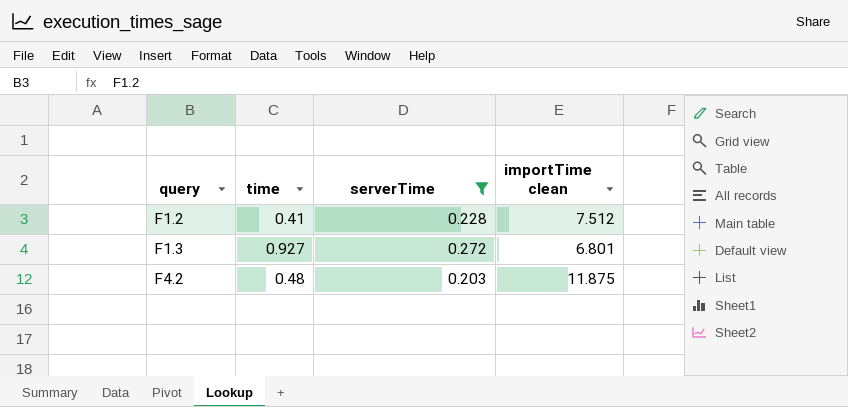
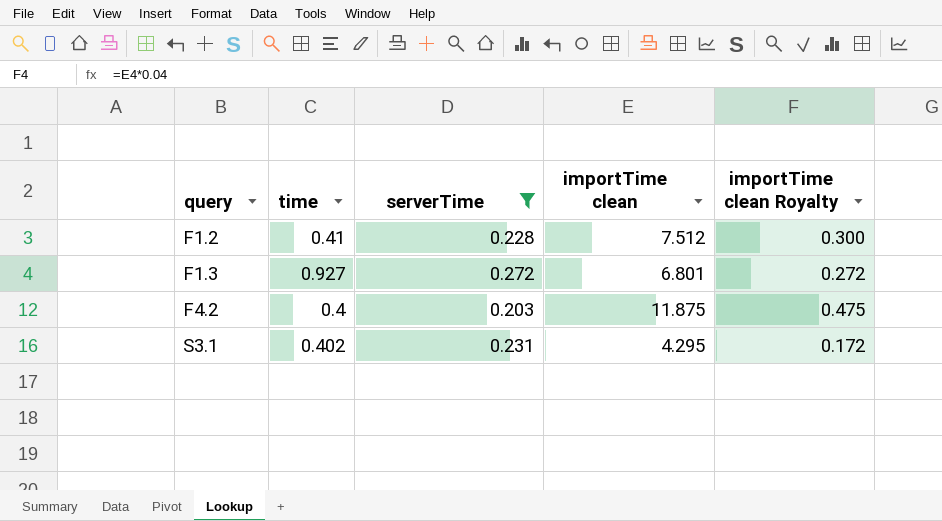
column importTime clean Royalty | formula: none -> [importTime clean] * 0.04
F4.2 | time: 0.48 -> 0.4
row S3.1: none -> 0.402 | 0.231 | 4.295 | 0.172

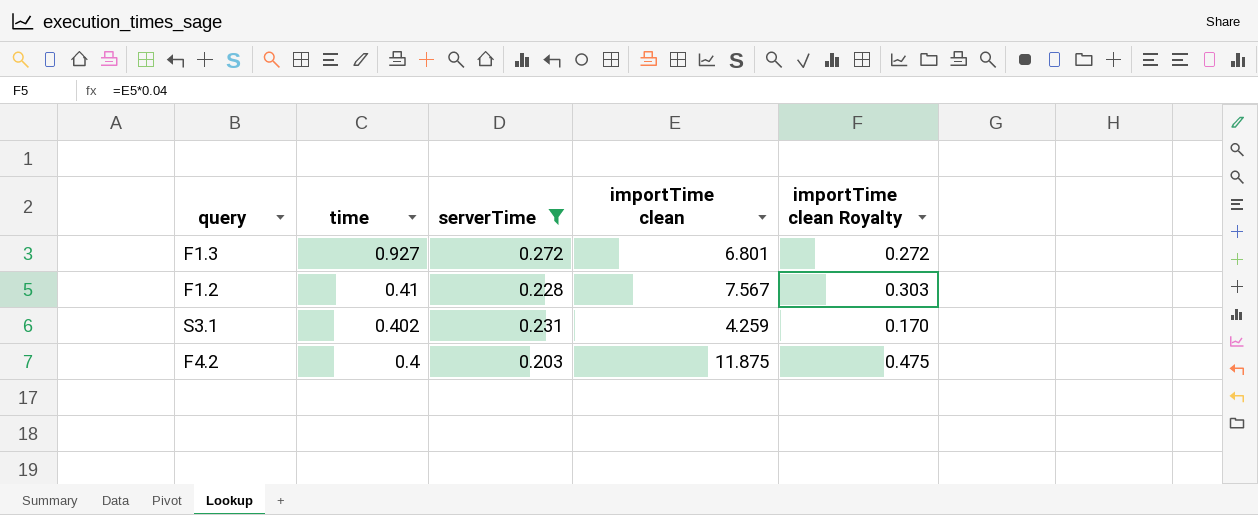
row order: query ascending -> time descending
F1.2 | importTime clean: 7.512 -> 7.567
F1.2 | importTime clean Royalty: 0.300 -> 0.303
S3.1 | importTime clean: 4.295 -> 4.259
S3.1 | importTime clean Royalty: 0.172 -> 0.170

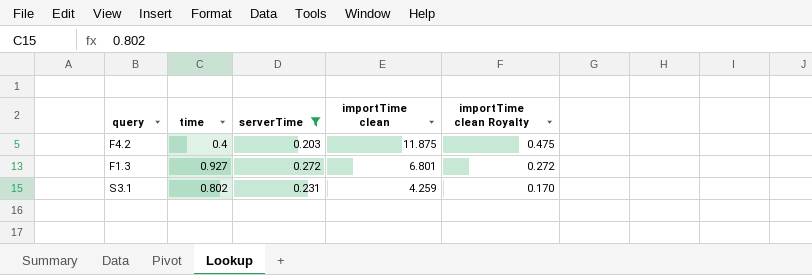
row order: time descending -> importTime clean descending
row F1.2: 0.41 | 0.228 | 7.567 | 0.303 -> none
S3.1 | time: 0.402 -> 0.802

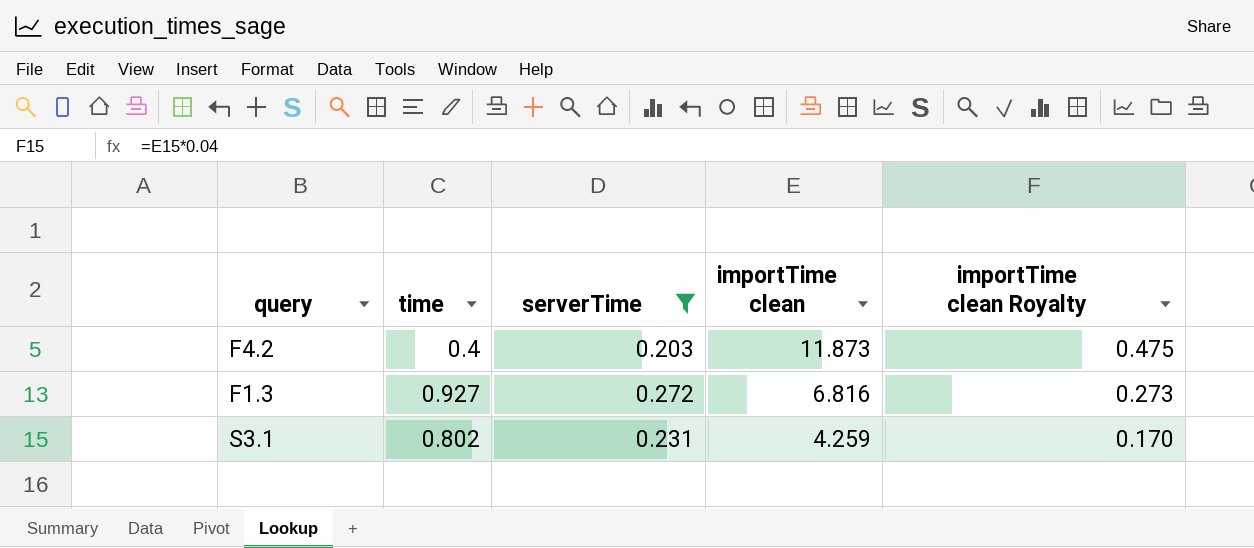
F4.2 | importTime clean: 11.875 -> 11.873
F1.3 | importTime clean: 6.801 -> 6.816
F1.3 | importTime clean Royalty: 0.272 -> 0.273

